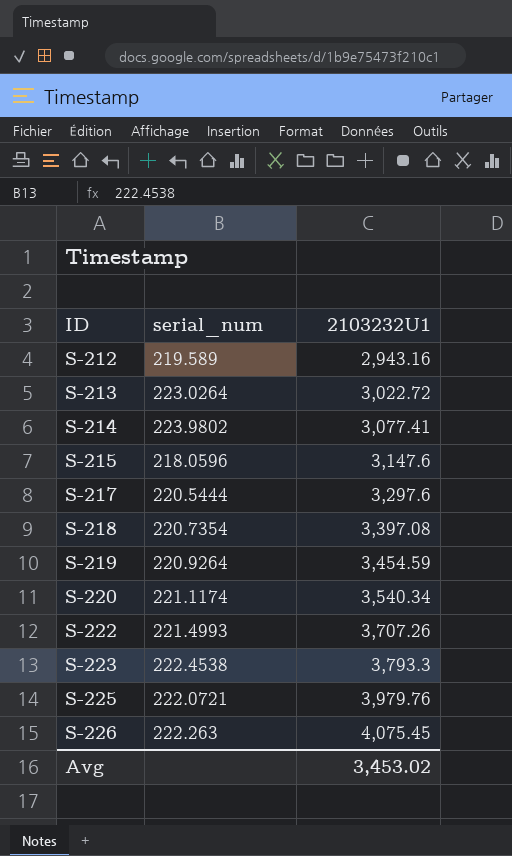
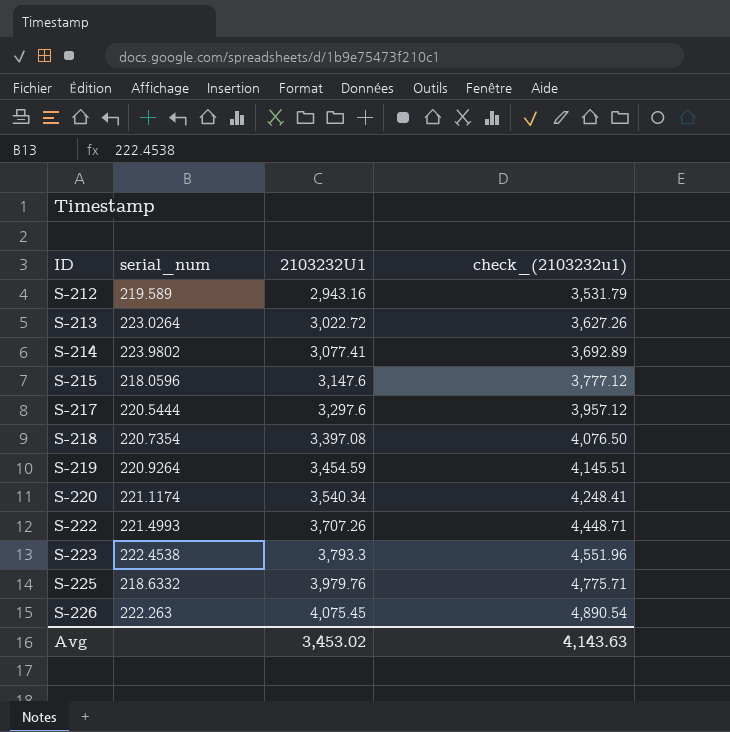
column check_(2103232u1) | formula: none -> [2103232U1] * 1.2
S-225 | serial_num: 222.0721 -> 218.6332

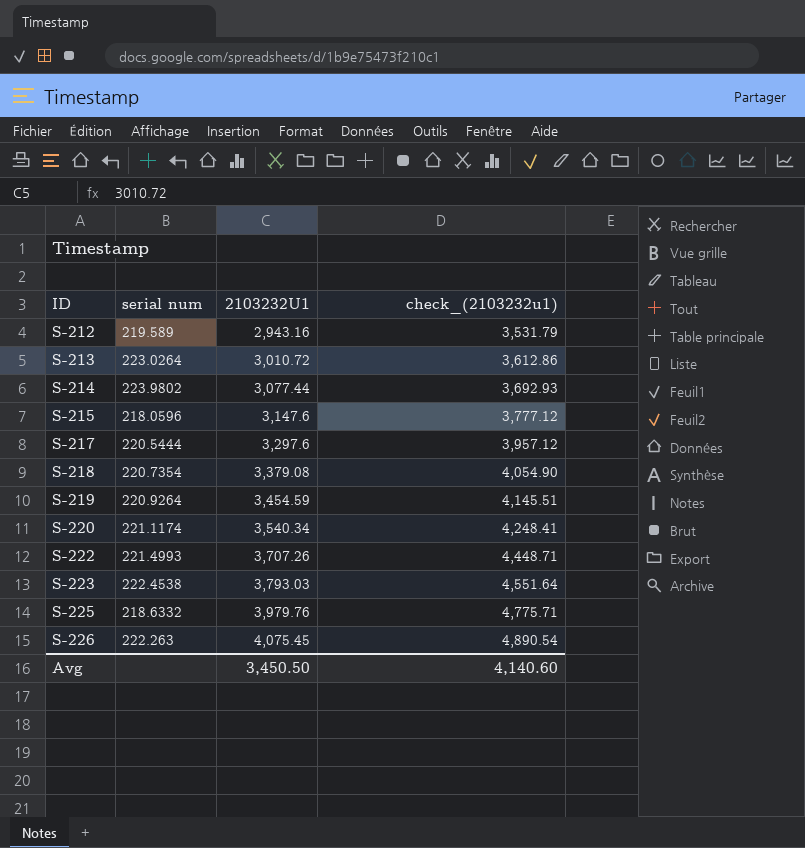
column name: serial_num -> serial num
S-213 | 2103232U1: 3,022.72 -> 3,010.72
S-213 | check_(2103232u1): 3,627.26 -> 3,612.86
S-214 | 2103232U1: 3,077.41 -> 3,077.44
S-214 | check_(2103232u1): 3,692.89 -> 3,692.93
S-218 | 2103232U1: 3,397.08 -> 3,379.08
S-218 | check_(2103232u1): 4,076.50 -> 4,054.90
S-223 | 2103232U1: 3,793.3 -> 3,793.03
S-223 | check_(2103232u1): 4,551.96 -> 4,551.64
Avg | 2103232U1: 3,453.02 -> 3,450.50
Avg | check_(2103232u1): 4,143.63 -> 4,140.60

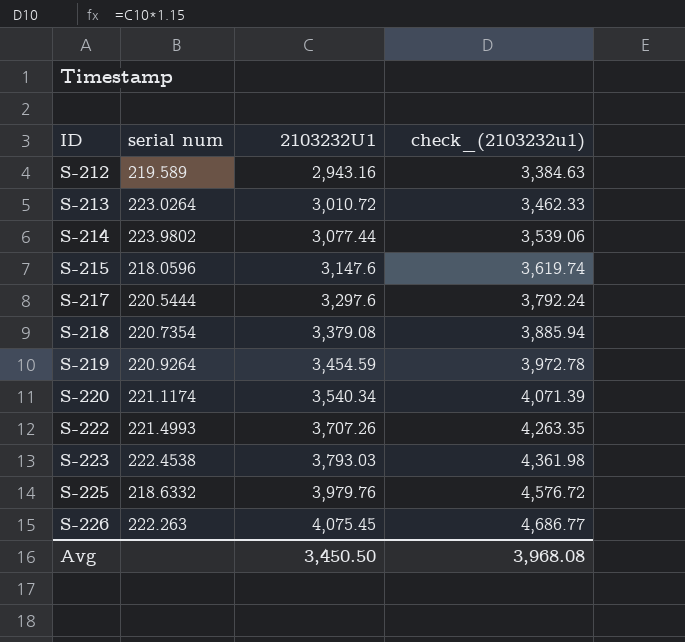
column check_(2103232u1) | formula: [2103232U1] * 1.2 -> [2103232U1] * 1.15
Avg | check_(2103232u1): 4,140.60 -> 3,968.08

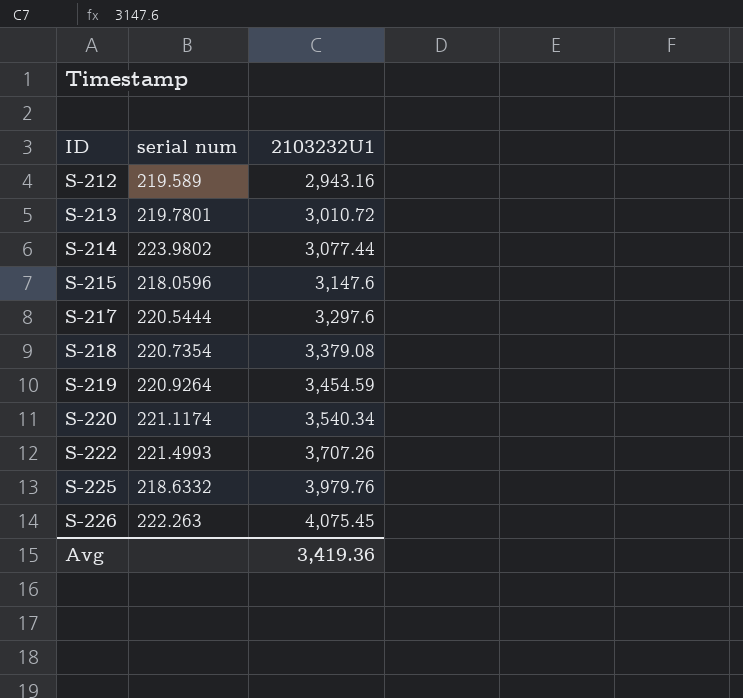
column check_(2103232u1) | formula: [2103232U1] * 1.15 -> none
row S-223: 222.4538 | 3,793.03 | 4,361.98 -> none
S-213 | serial num: 223.0264 -> 219.7801
Avg | 2103232U1: 3,450.50 -> 3,419.36

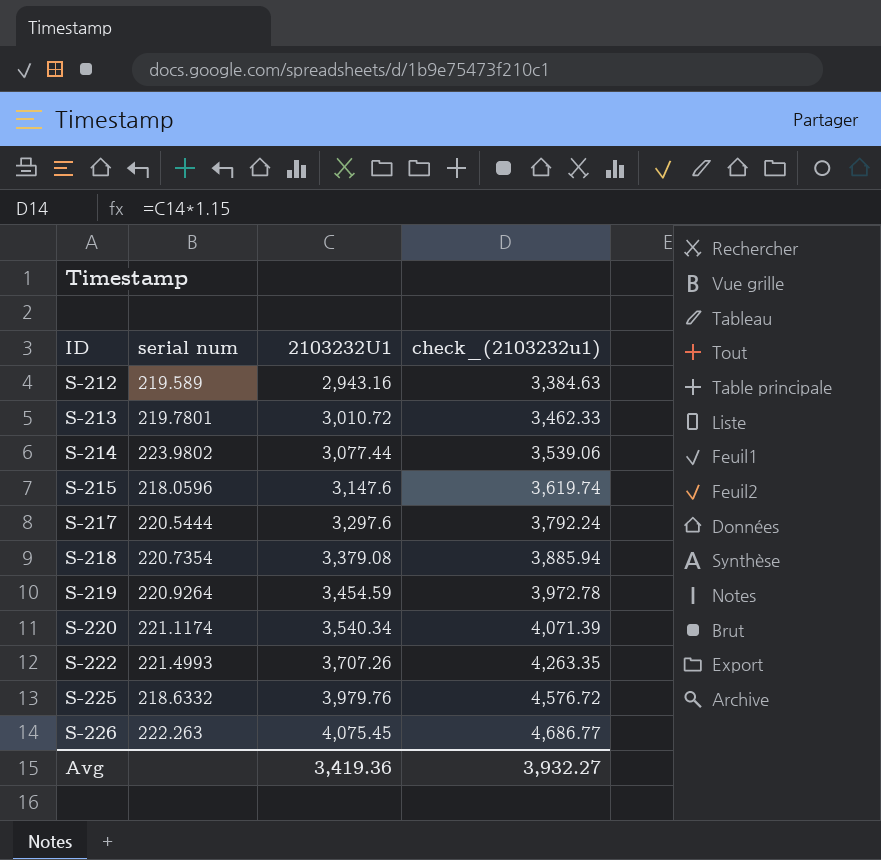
column check_(2103232u1) | formula: none -> [2103232U1] * 1.15

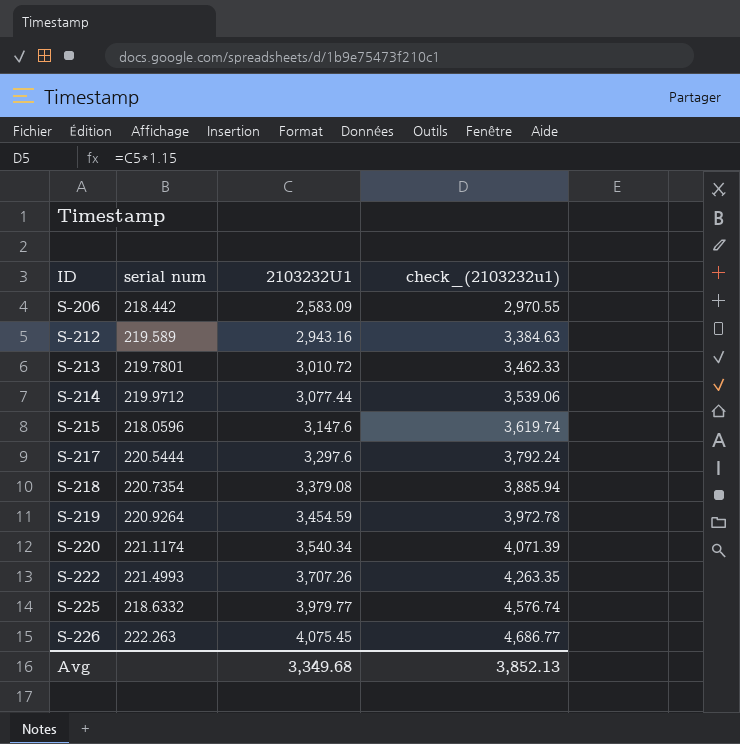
row S-206: none -> 218.442 | 2,583.09 | 2,970.55
S-214 | serial num: 223.9802 -> 219.9712
S-225 | 2103232U1: 3,979.76 -> 3,979.77
S-225 | check_(2103232u1): 4,576.72 -> 4,576.74
Avg | 2103232U1: 3,419.36 -> 3,349.68
Avg | check_(2103232u1): 3,932.27 -> 3,852.13

